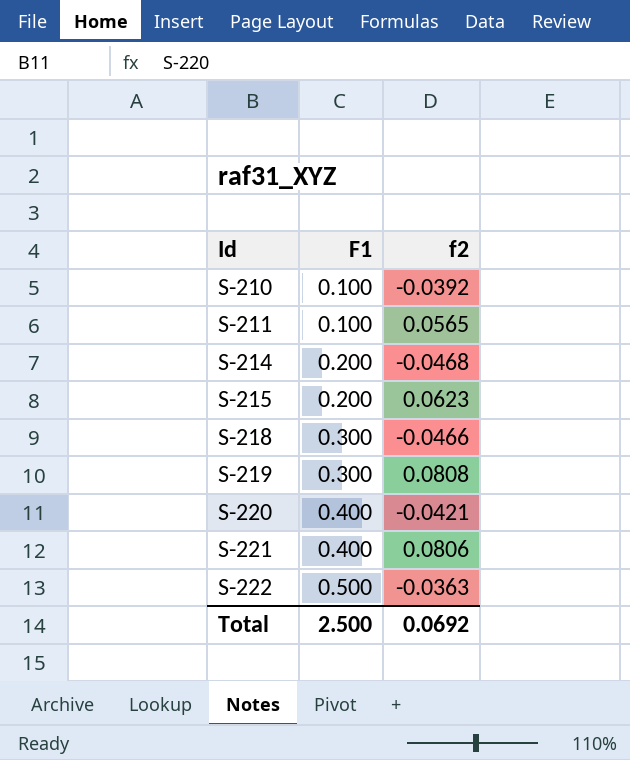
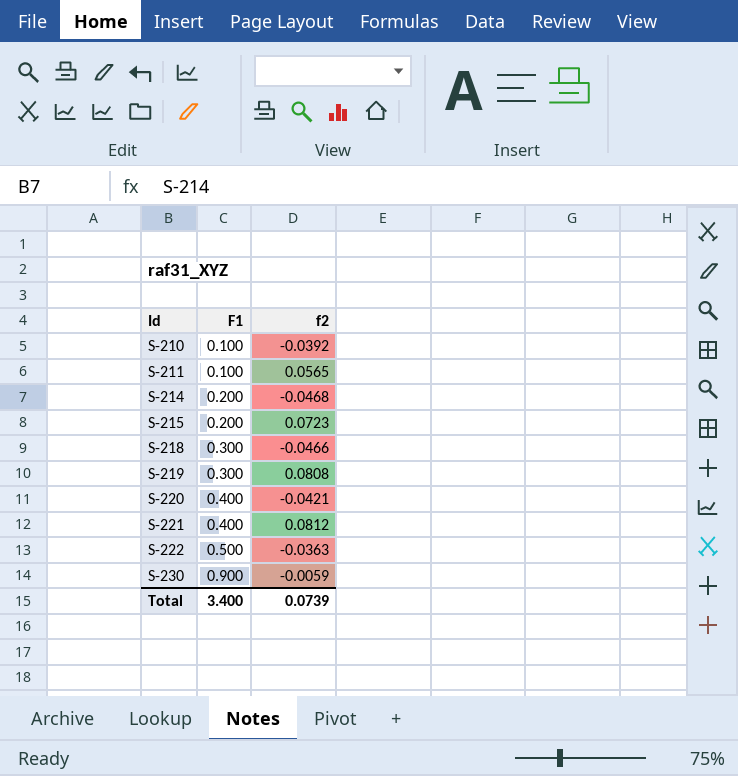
S-215 | f2: 0.0623 -> 0.0723
S-221 | f2: 0.0806 -> 0.0812
row S-230: none -> 0.900 | -0.0059
Total | F1: 2.500 -> 3.400
Total | f2: 0.0692 -> 0.0739

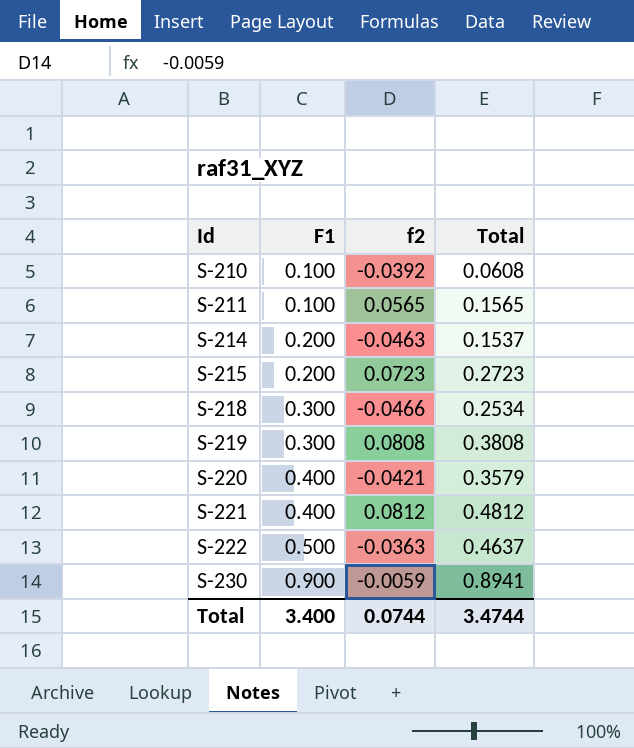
column Total | formula: none -> [F1] + [f2]
S-214 | f2: -0.0468 -> -0.0463
Total | f2: 0.0739 -> 0.0744

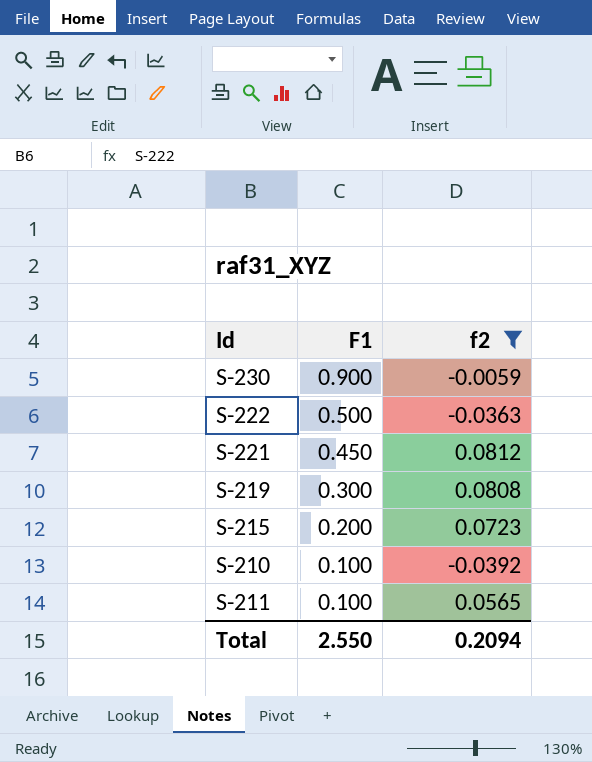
filter: none -> f2 >= -0.0392
row order: Id ascending -> F1 descending
column Total | formula: [F1] + [f2] -> none
S-221 | F1: 0.400 -> 0.450
Total | F1: 3.400 -> 2.550
Total | f2: 0.0744 -> 0.2094

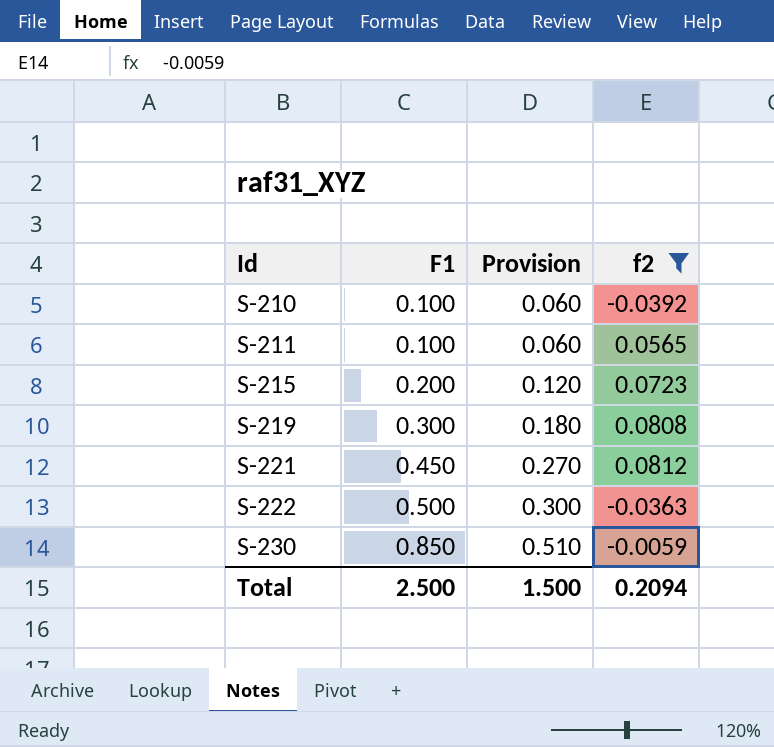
row order: F1 descending -> Id ascending
column Provision | formula: none -> [F1] * 0.6
S-230 | F1: 0.900 -> 0.850
Total | F1: 2.550 -> 2.500

